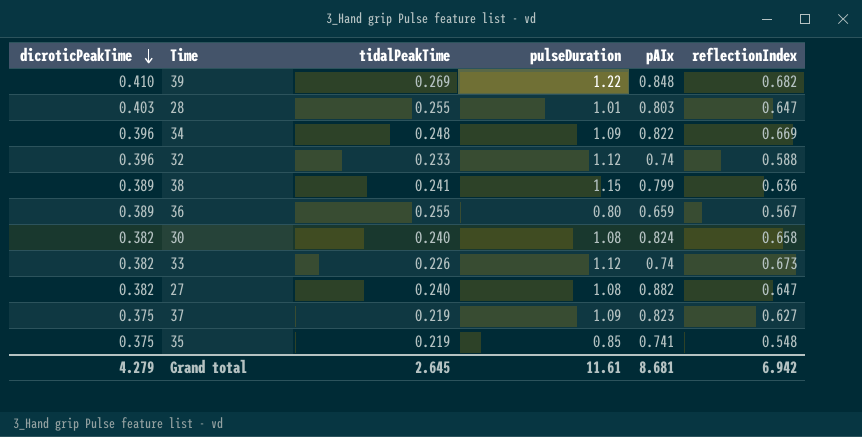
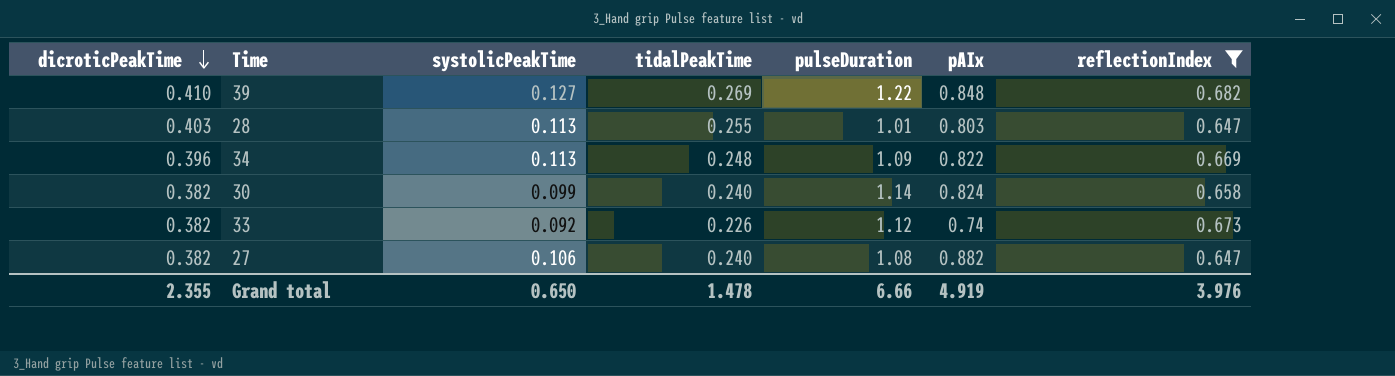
filter: none -> reflectionIndex >= 0.647
column systolicPeakTime | position: none -> 3
30 | pulseDuration: 1.08 -> 1.14
Grand total | dicroticPeakTime: 4.279 -> 2.355
Grand total | tidalPeakTime: 2.645 -> 1.478
Grand total | pulseDuration: 11.61 -> 6.66
Grand total | pAIx: 8.681 -> 4.919
Grand total | reflectionIndex: 6.942 -> 3.976

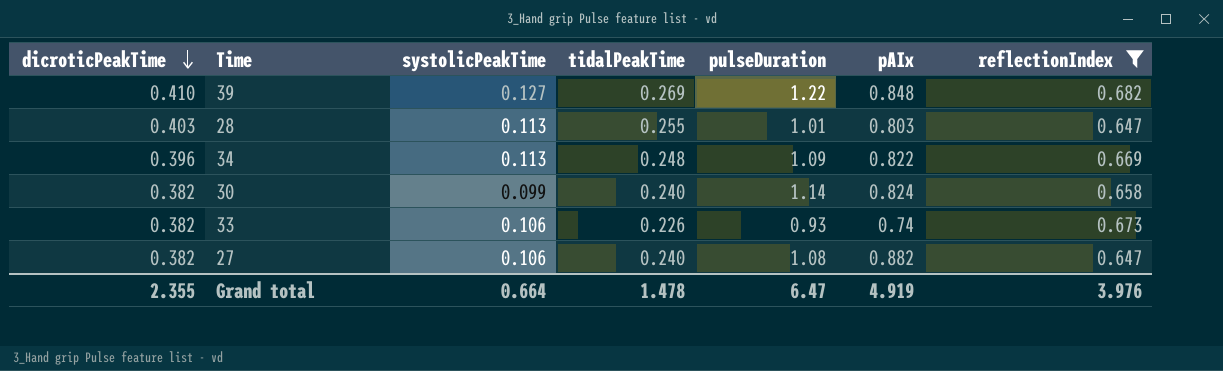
33 | systolicPeakTime: 0.092 -> 0.106
33 | pulseDuration: 1.12 -> 0.93
Grand total | systolicPeakTime: 0.650 -> 0.664
Grand total | pulseDuration: 6.66 -> 6.47

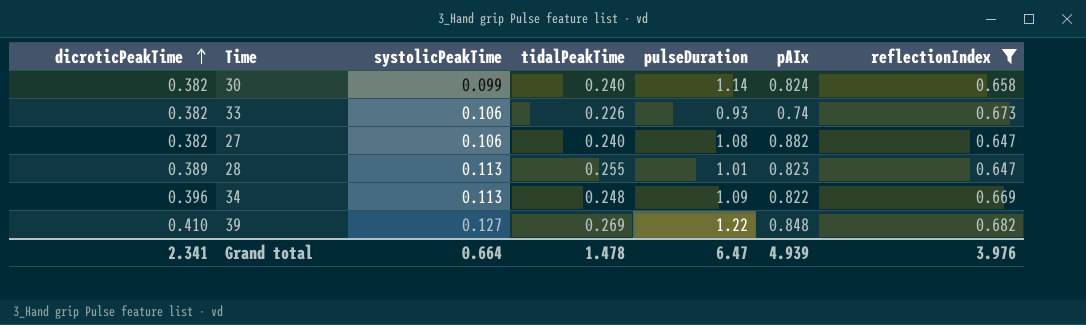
row order: dicroticPeakTime descending -> dicroticPeakTime ascending
28 | dicroticPeakTime: 0.403 -> 0.389
28 | pAIx: 0.803 -> 0.823
Grand total | dicroticPeakTime: 2.355 -> 2.341
Grand total | pAIx: 4.919 -> 4.939

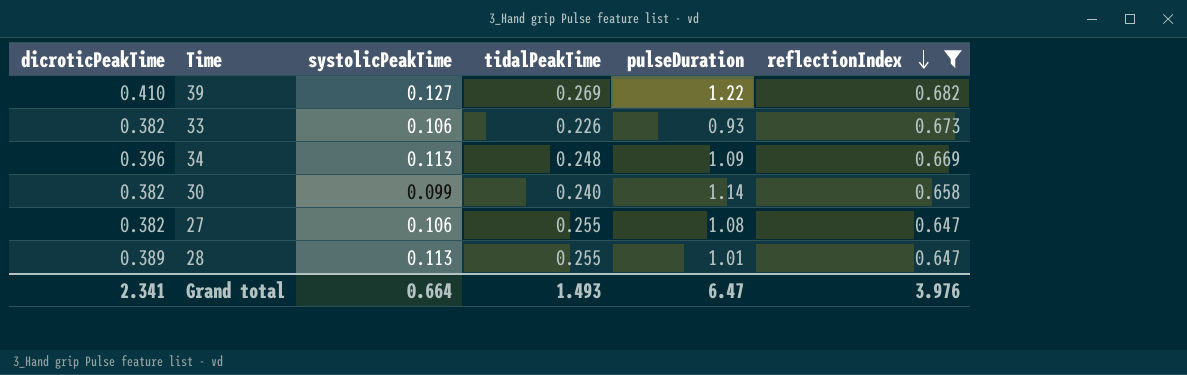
row order: dicroticPeakTime ascending -> reflectionIndex descending
column pAIx | position: 6 -> none
27 | tidalPeakTime: 0.240 -> 0.255
Grand total | tidalPeakTime: 1.478 -> 1.493

